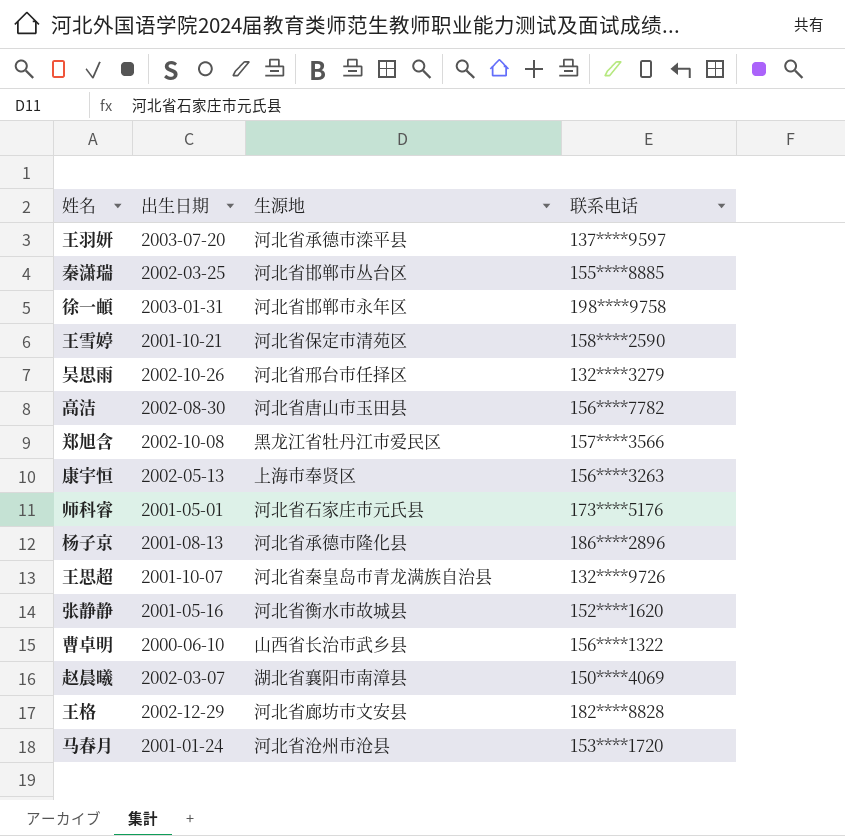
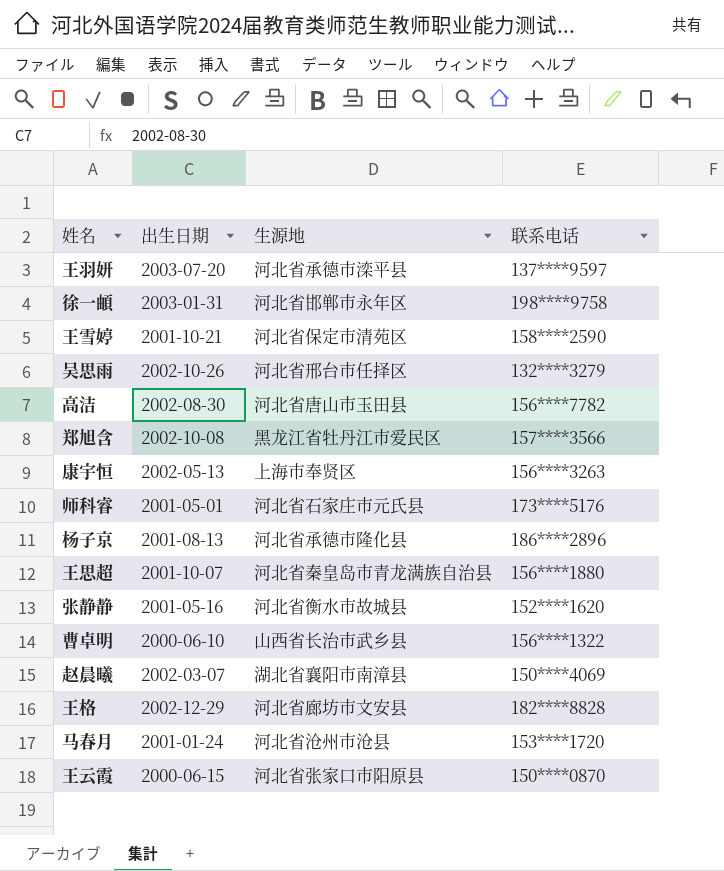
row 秦潇瑞: 2002-03-25 | 河北省邯郸市丛台区 | 155****8885 -> none
王思超 | 联系电话: 132****9726 -> 156****1880
row 王云霞: none -> 2000-06-15 | 河北省张家口市阳原县 | 150****0870

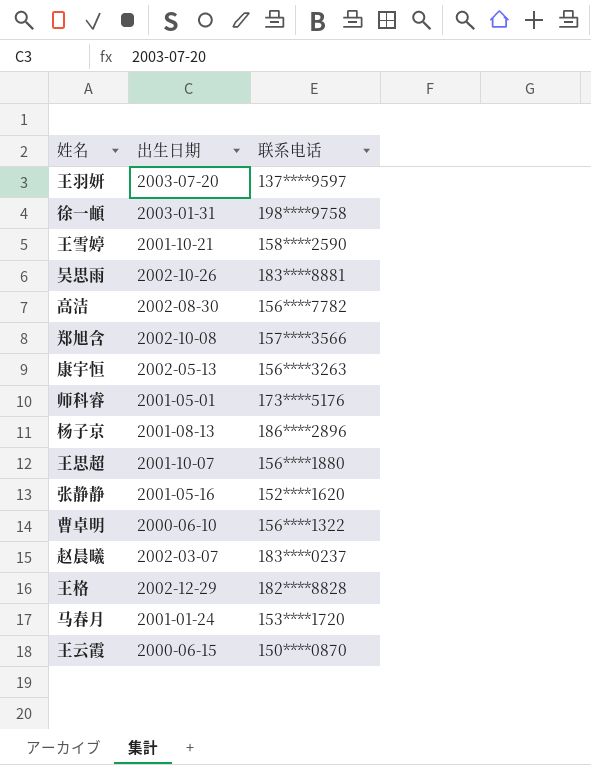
column 生源地 | position: 3 -> none
吴思雨 | 联系电话: 132****3279 -> 183****8881
赵晨曦 | 联系电话: 150****4069 -> 183****0237

